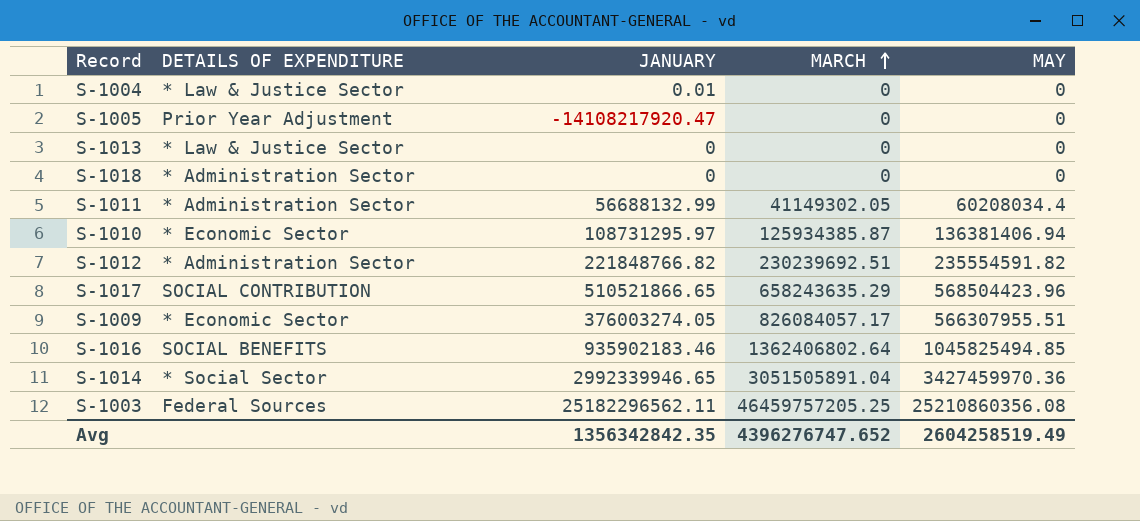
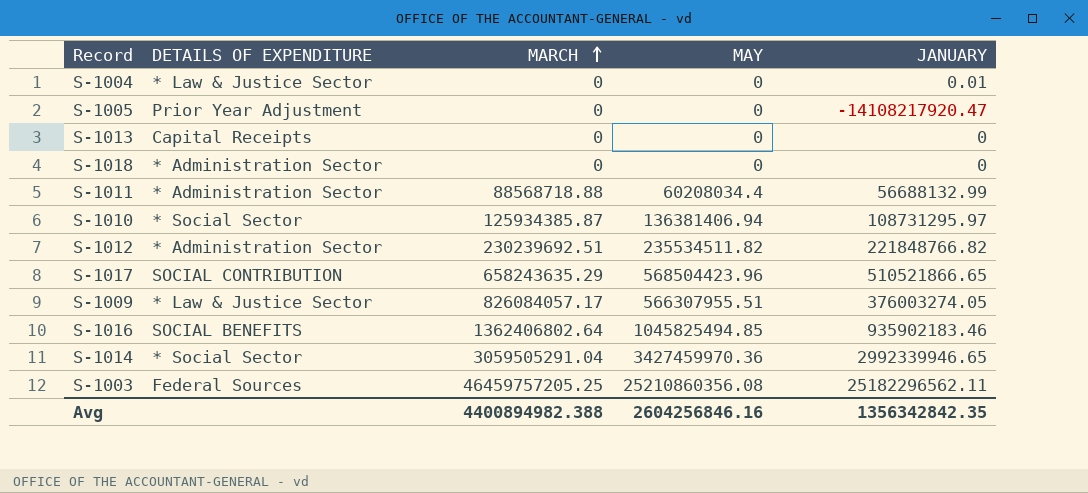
column JANUARY | position: 3 -> 5
S-1013 | DETAILS OF EXPENDITURE: * Law & Justice Sector -> Capital Receipts
S-1011 | MARCH: 41149302.05 -> 88568718.88
S-1010 | DETAILS OF EXPENDITURE: * Economic Sector -> * Social Sector
S-1012 | MAY: 235554591.82 -> 235534511.82
S-1009 | DETAILS OF EXPENDITURE: * Economic Sector -> * Law & Justice Sector
S-1014 | MARCH: 3051505891.04 -> 3059505291.04
Avg | MARCH: 4396276747.652 -> 4400894982.388
Avg | MAY: 2604258519.49 -> 2604256846.16

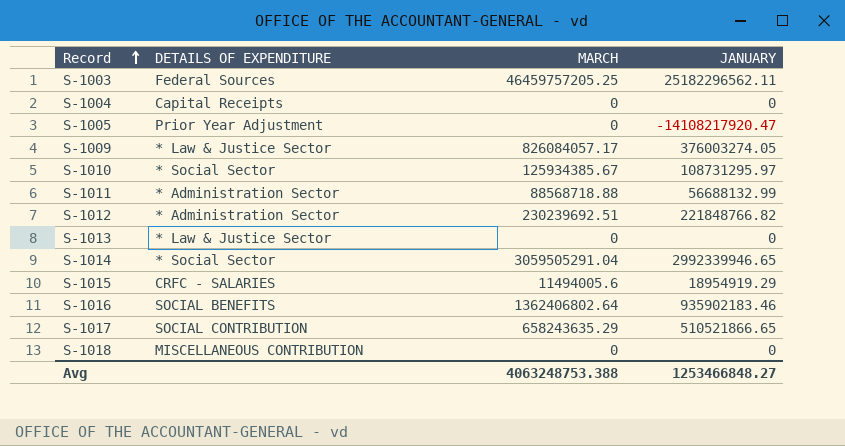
row order: MARCH ascending -> Record ascending
column MAY | position: 4 -> none
S-1004 | DETAILS OF EXPENDITURE: * Law & Justice Sector -> Capital Receipts
S-1004 | JANUARY: 0.01 -> 0
S-1010 | MARCH: 125934385.87 -> 125934385.67
S-1013 | DETAILS OF EXPENDITURE: Capital Receipts -> * Law & Justice Sector
row S-1015: none -> CRFC - SALARIES | 11494005.6 | 18954919.29
S-1018 | DETAILS OF EXPENDITURE: * Administration Sector -> MISCELLANEOUS CONTRIBUTION
Avg | MARCH: 4400894982.388 -> 4063248753.388
Avg | JANUARY: 1356342842.35 -> 1253466848.27

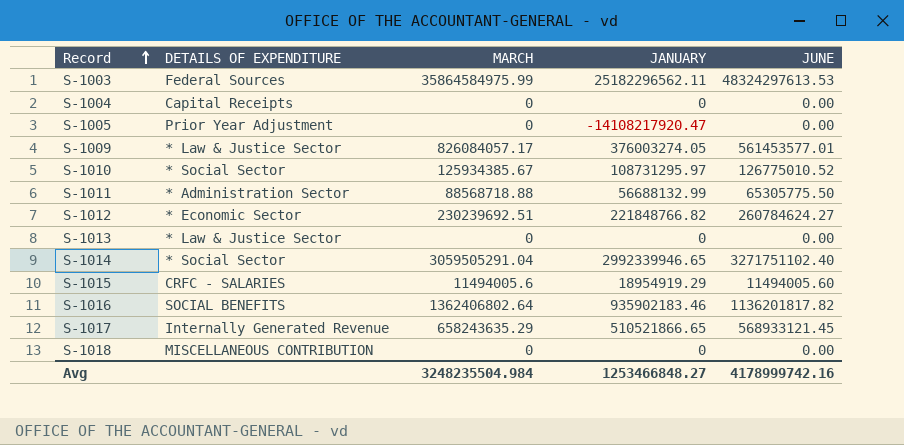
column JUNE | position: none -> 5
S-1003 | MARCH: 46459757205.25 -> 35864584975.99
S-1012 | DETAILS OF EXPENDITURE: * Administration Sector -> * Economic Sector
S-1017 | DETAILS OF EXPENDITURE: SOCIAL CONTRIBUTION -> Internally Generated Revenue
Avg | MARCH: 4063248753.388 -> 3248235504.984

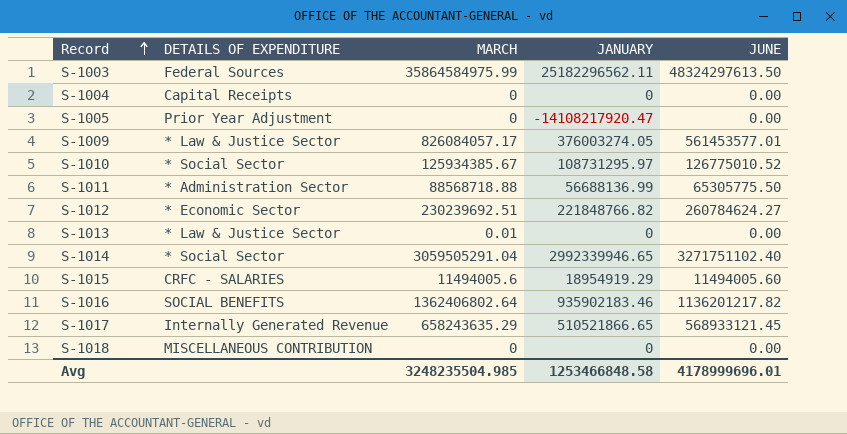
S-1003 | JUNE: 48324297613.53 -> 48324297613.50
S-1011 | JANUARY: 56688132.99 -> 56688136.99
S-1013 | MARCH: 0 -> 0.01
S-1016 | JUNE: 1136201817.82 -> 1136201217.82
Avg | MARCH: 3248235504.984 -> 3248235504.985
Avg | JANUARY: 1253466848.27 -> 1253466848.58
Avg | JUNE: 4178999742.16 -> 4178999696.01

